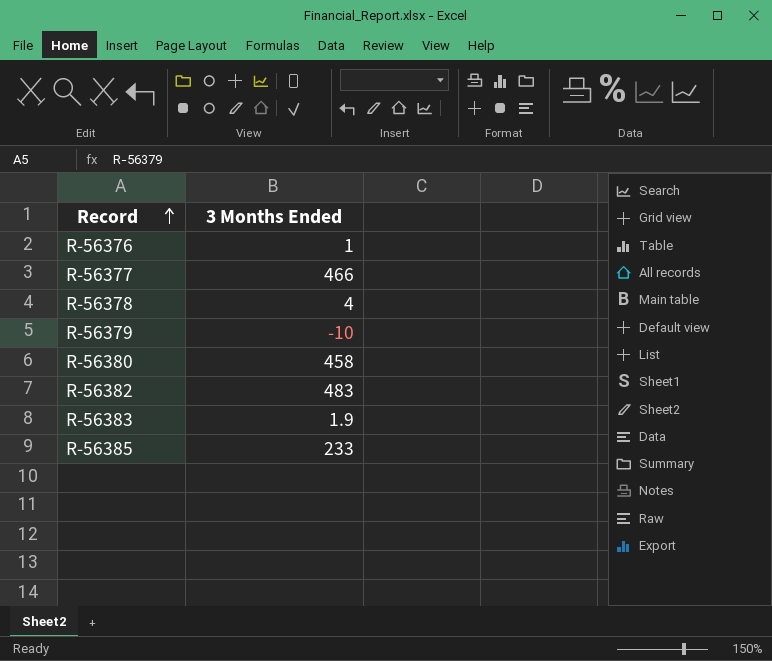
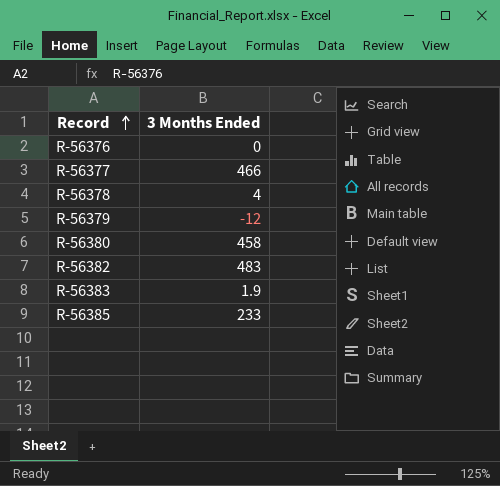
R-56376 | 3 Months Ended: 1 -> 0
R-56379 | 3 Months Ended: -10 -> -12

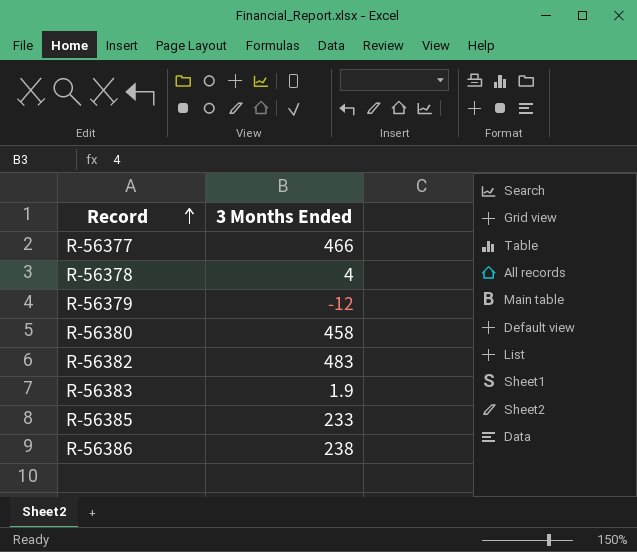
row R-56376: 0 -> none
row R-56386: none -> 238

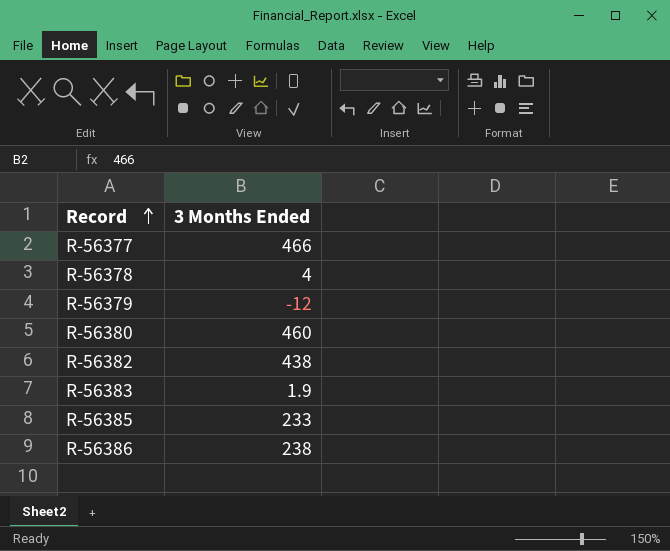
R-56380 | 3 Months Ended: 458 -> 460
R-56382 | 3 Months Ended: 483 -> 438

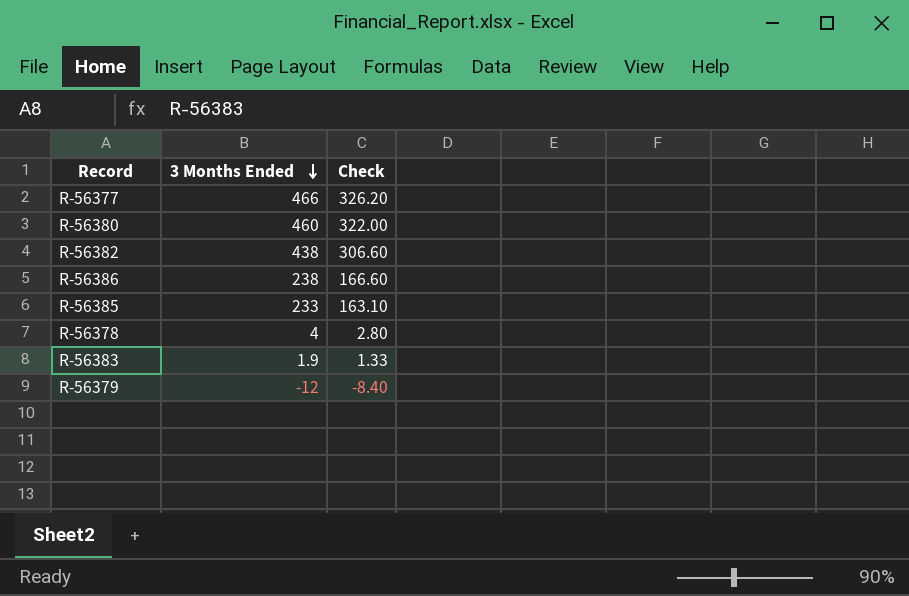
row order: Record ascending -> 3 Months Ended descending
column Check | formula: none -> [3 Months Ended] * 0.7

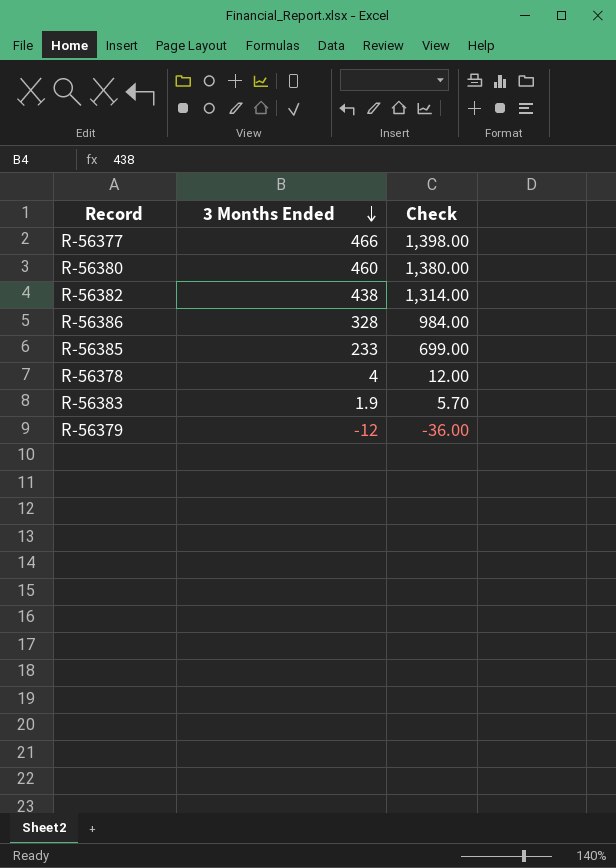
column Check | formula: [3 Months Ended] * 0.7 -> [3 Months Ended] * 3
R-56386 | 3 Months Ended: 238 -> 328

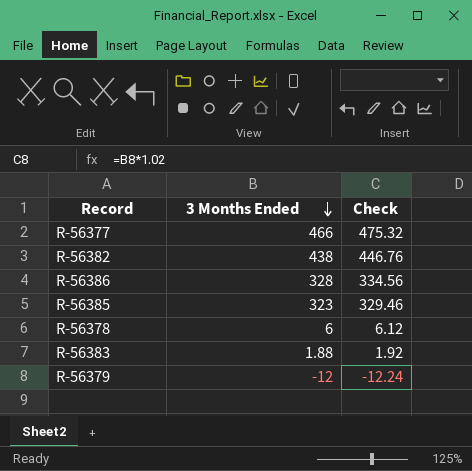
column Check | formula: [3 Months Ended] * 3 -> [3 Months Ended] * 1.02
row R-56380: 460 | 1,380.00 -> none
R-56385 | 3 Months Ended: 233 -> 323
R-56378 | 3 Months Ended: 4 -> 6
R-56383 | 3 Months Ended: 1.9 -> 1.88

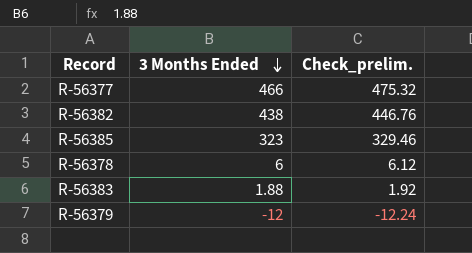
column name: Check -> Check_prelim.
row R-56386: 328 | 334.56 -> none

